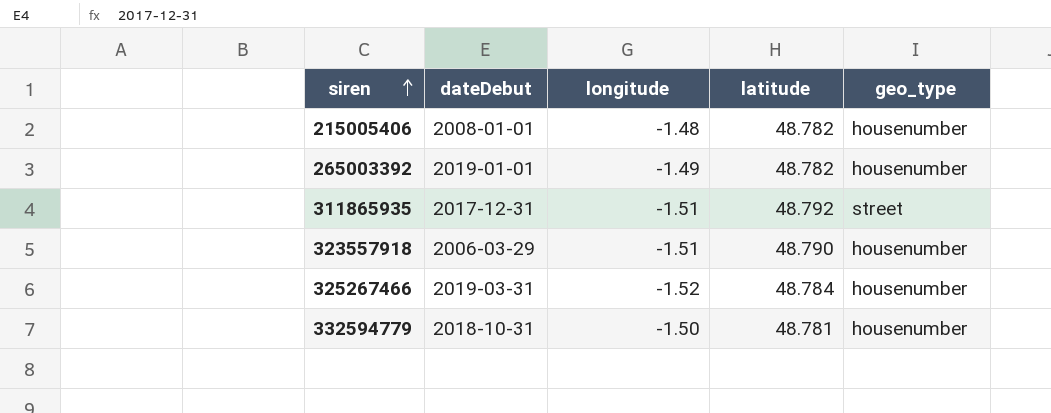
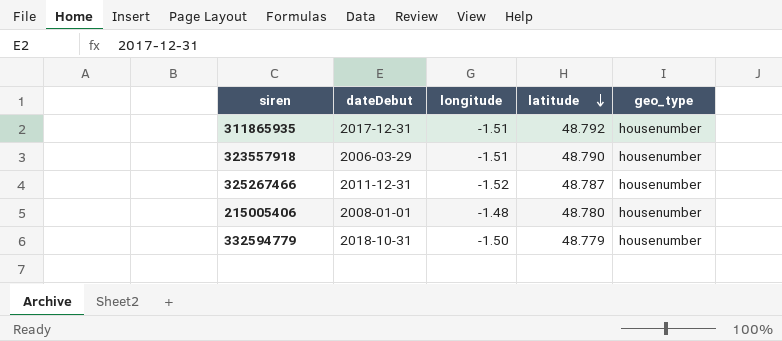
row order: siren ascending -> latitude descending
row 265003392: 2019-01-01 | -1.49 | 48.782 | housenumber -> none
311865935 | geo_type: street -> housenumber
325267466 | dateDebut: 2019-03-31 -> 2011-12-31
325267466 | latitude: 48.784 -> 48.787
215005406 | latitude: 48.782 -> 48.780
332594779 | latitude: 48.781 -> 48.779

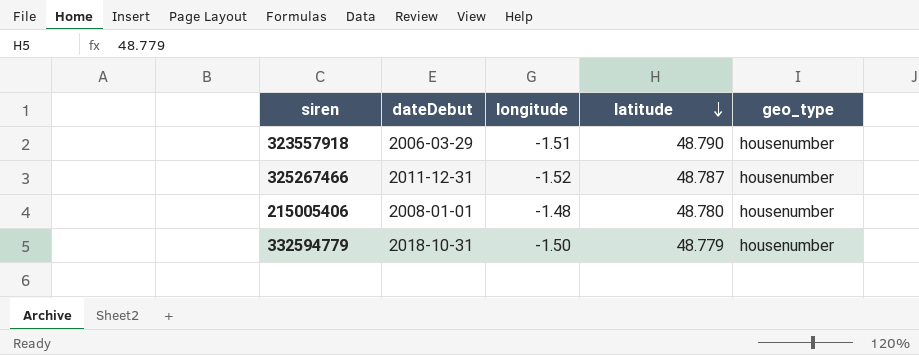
row 311865935: 2017-12-31 | -1.51 | 48.792 | housenumber -> none

